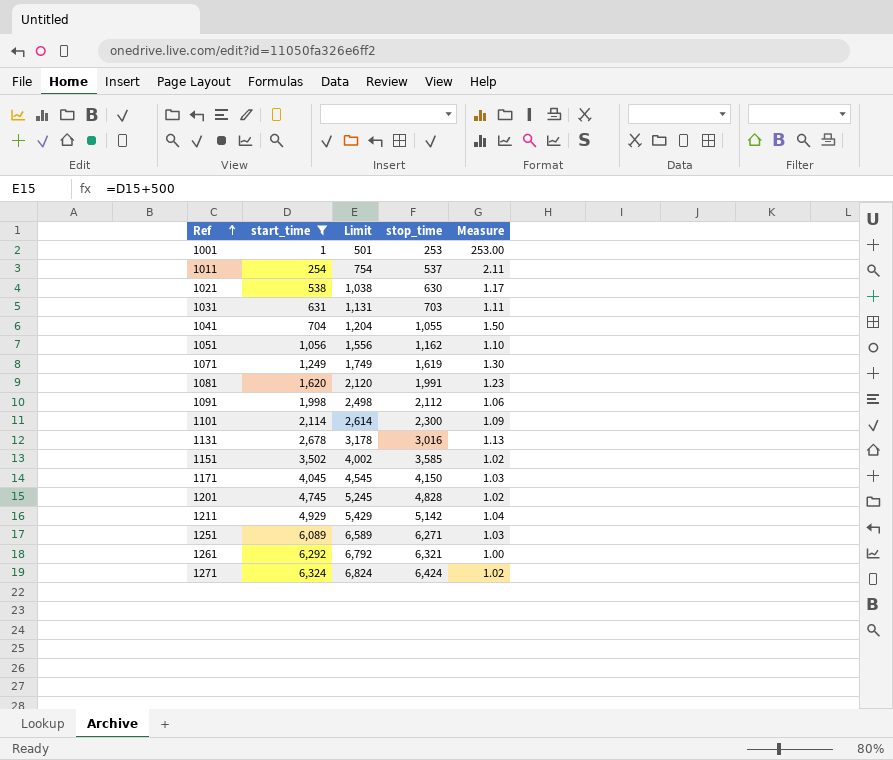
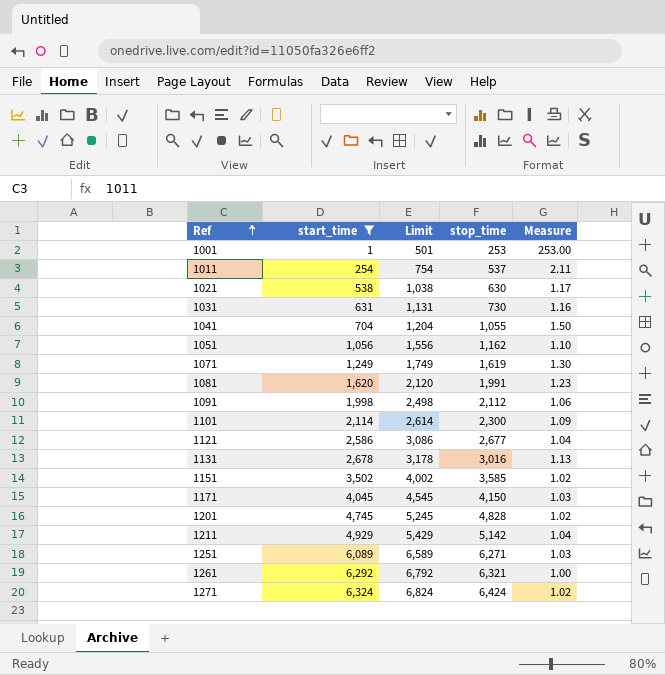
1031 | stop_time: 703 -> 730
1031 | Measure: 1.11 -> 1.16
row 1121: none -> 2,586 | 3,086 | 2,677 | 1.04

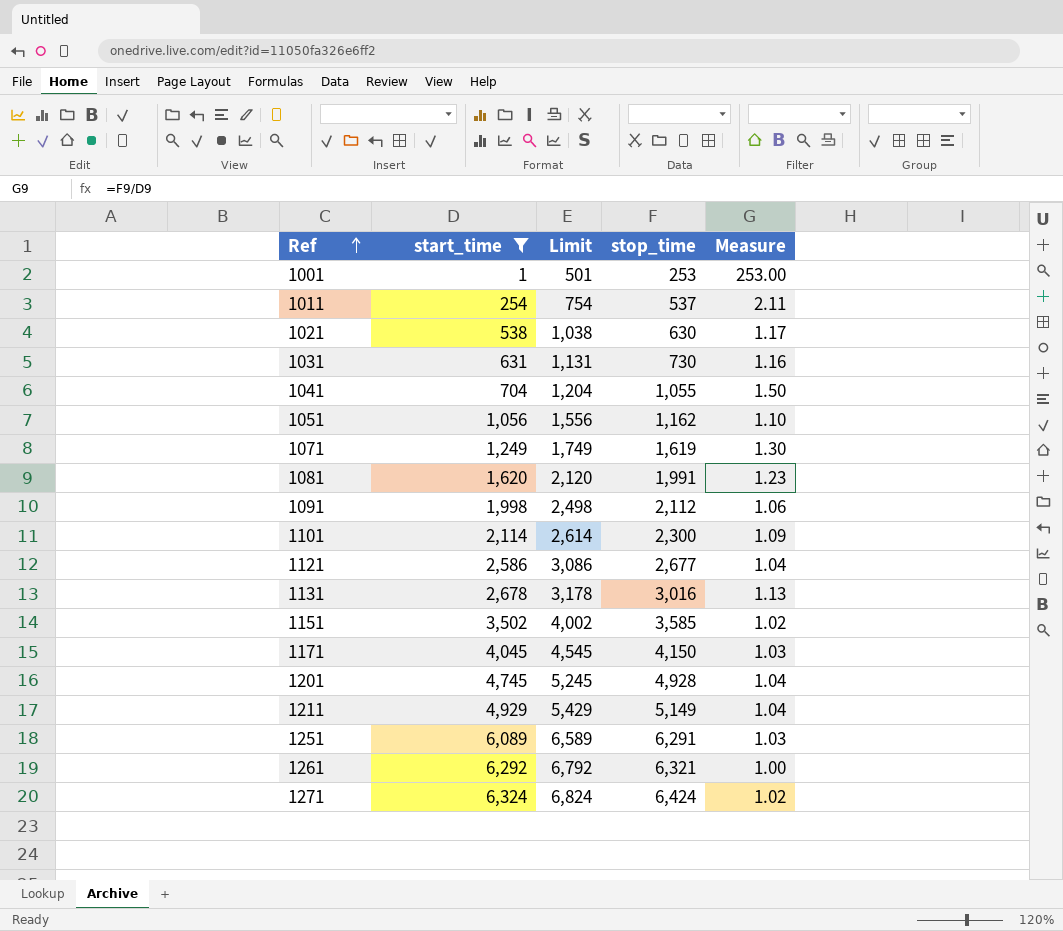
1201 | stop_time: 4,828 -> 4,928
1201 | Measure: 1.02 -> 1.04
1211 | stop_time: 5,142 -> 5,149
1251 | stop_time: 6,271 -> 6,291

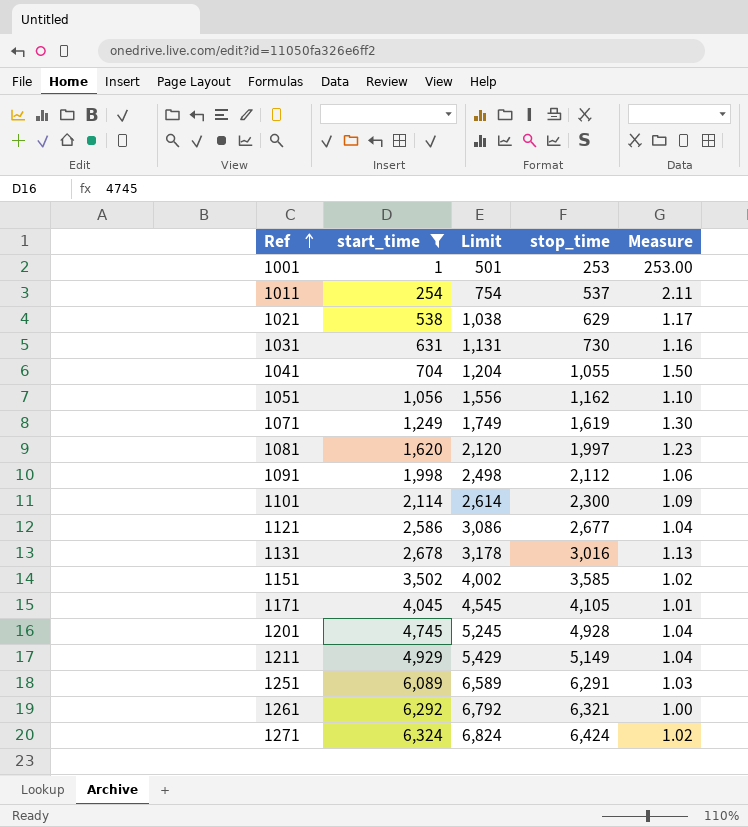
1021 | stop_time: 630 -> 629
1081 | stop_time: 1,991 -> 1,997
1171 | stop_time: 4,150 -> 4,105
1171 | Measure: 1.03 -> 1.01

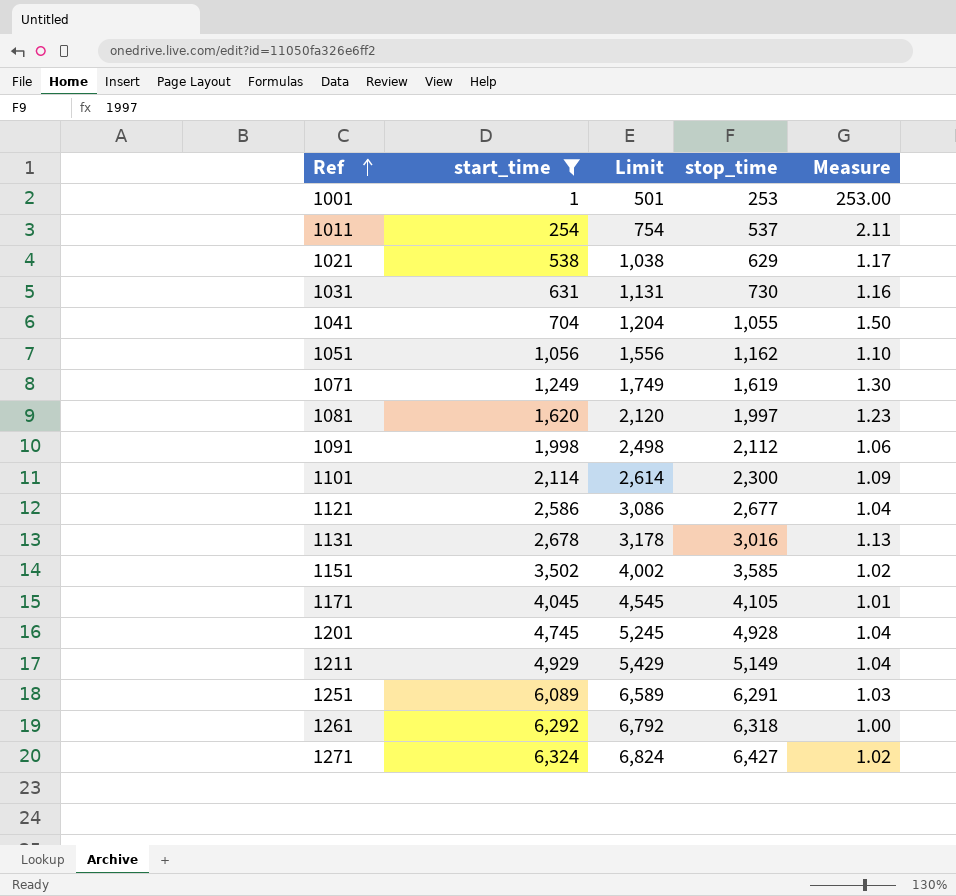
1261 | stop_time: 6,321 -> 6,318
1271 | stop_time: 6,424 -> 6,427

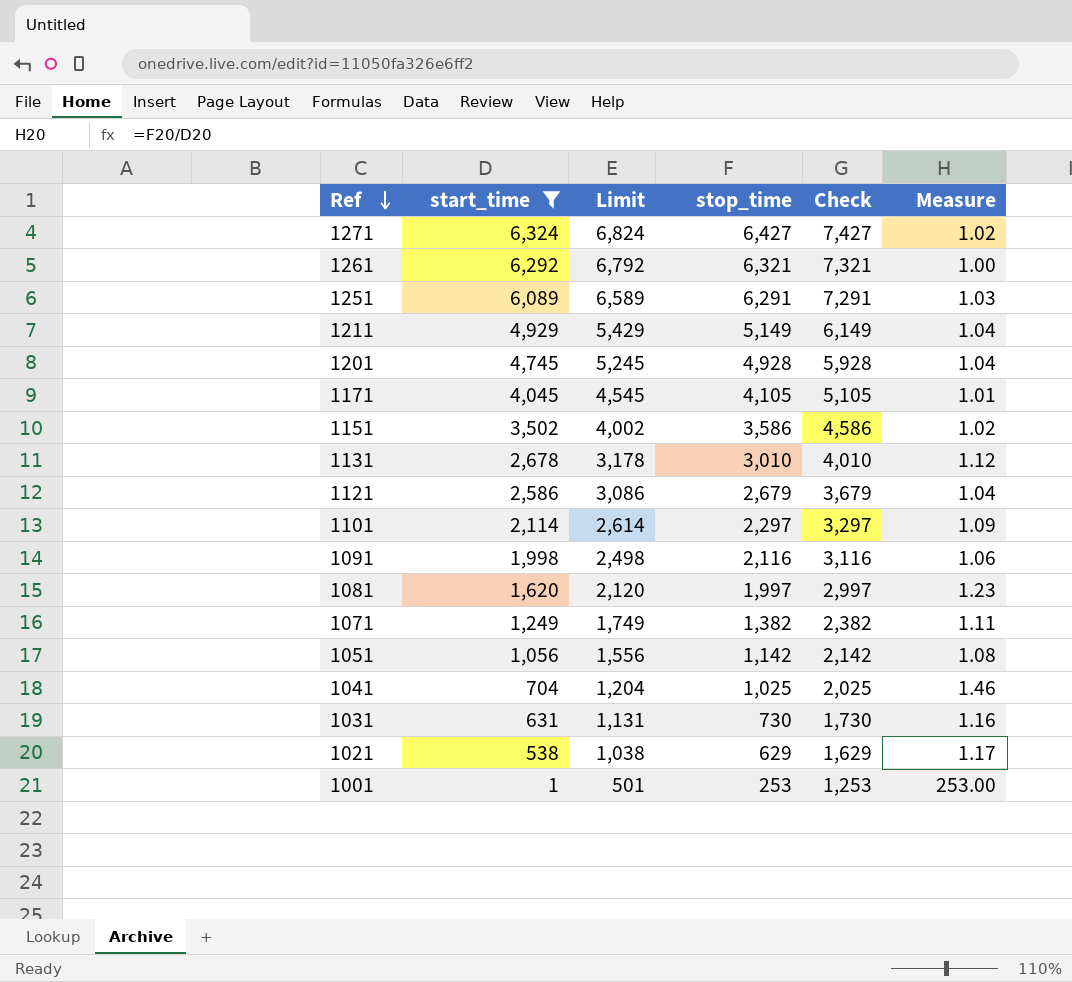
row order: Ref ascending -> Ref descending
column Check | formula: none -> [stop_time] + 1000
row 1011: 254 | 754 | 537 | 2.11 -> none
1261 | stop_time: 6,318 -> 6,321
1151 | stop_time: 3,585 -> 3,586
1131 | stop_time: 3,016 -> 3,010
1131 | Measure: 1.13 -> 1.12
1121 | stop_time: 2,677 -> 2,679
1101 | stop_time: 2,300 -> 2,297
1091 | stop_time: 2,112 -> 2,116
1071 | stop_time: 1,619 -> 1,382
1071 | Measure: 1.30 -> 1.11
1051 | stop_time: 1,162 -> 1,142
1051 | Measure: 1.10 -> 1.08
1041 | stop_time: 1,055 -> 1,025
1041 | Measure: 1.50 -> 1.46

